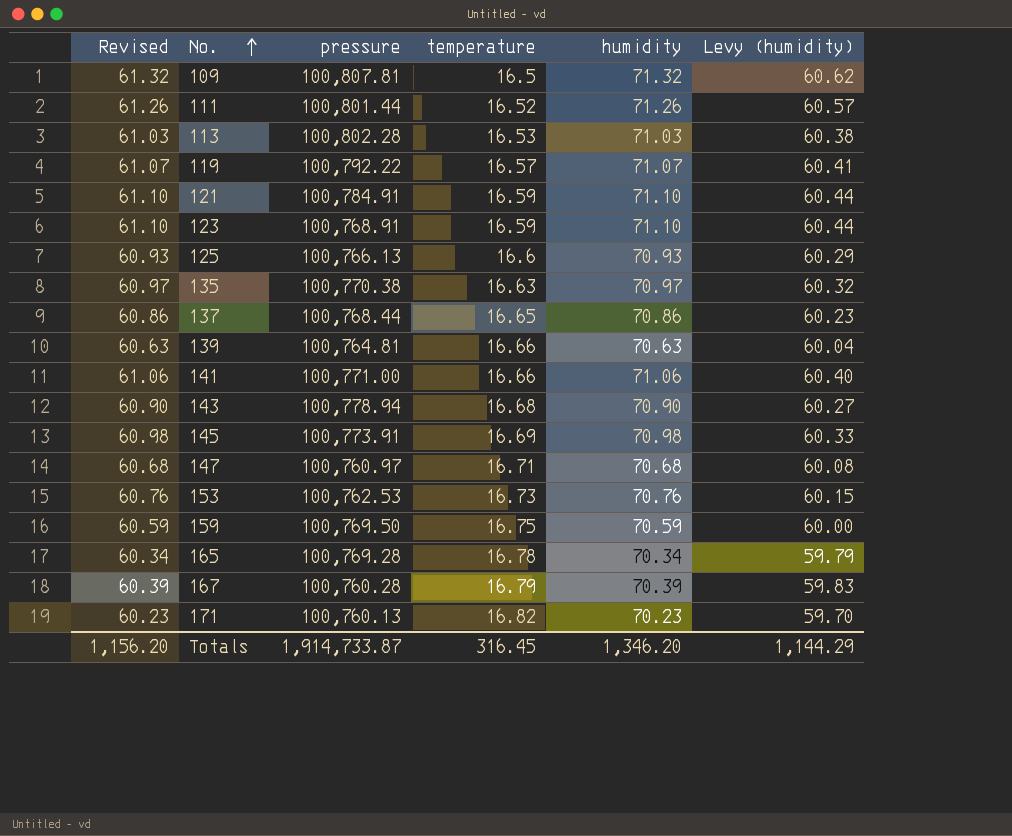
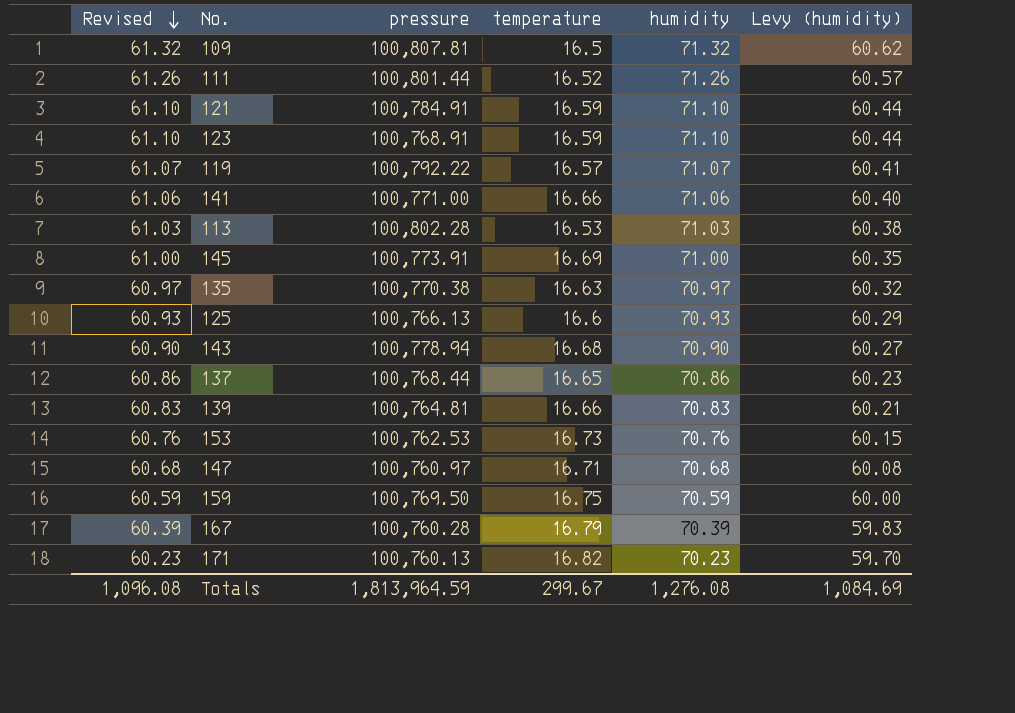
row order: No. ascending -> Revised descending
row 165: 60.34 | 100,769.28 | 16.78 | 70.34 | 59.79 -> none
145 | Revised: 60.98 -> 61.00
145 | humidity: 70.98 -> 71.00
145 | Levy (humidity): 60.33 -> 60.35
139 | Revised: 60.63 -> 60.83
139 | humidity: 70.63 -> 70.83
139 | Levy (humidity): 60.04 -> 60.21
Totals | Revised: 1,156.20 -> 1,096.08
Totals | pressure: 1,914,733.87 -> 1,813,964.59
Totals | temperature: 316.45 -> 299.67
Totals | humidity: 1,346.20 -> 1,276.08
Totals | Levy (humidity): 1,144.29 -> 1,084.69

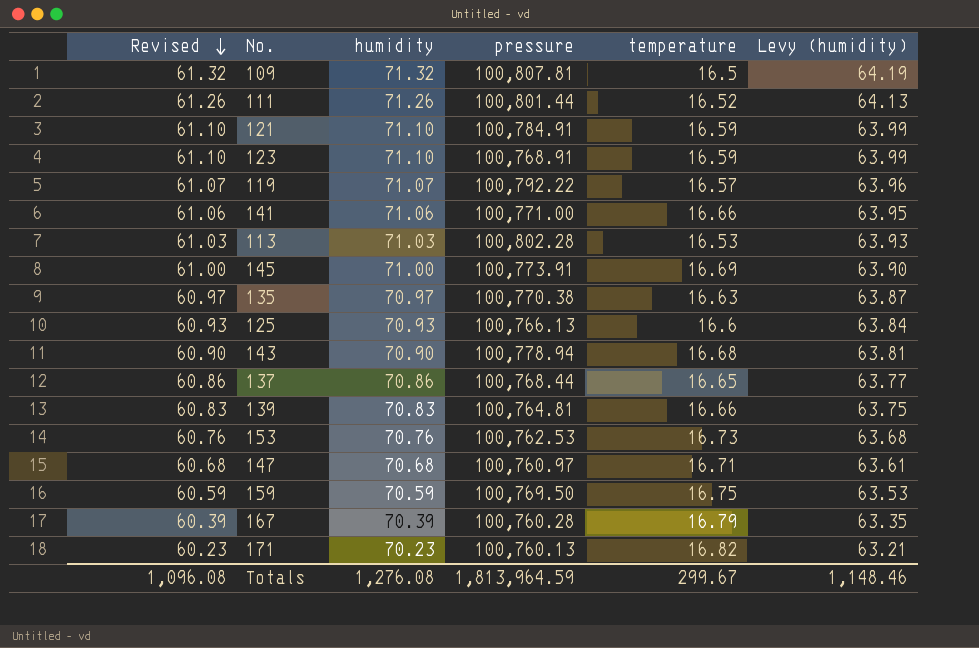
column humidity | position: 5 -> 3
column Levy (humidity) | formula: [humidity] * 0.85 -> [humidity] * 0.9
Totals | Levy (humidity): 1,084.69 -> 1,148.46

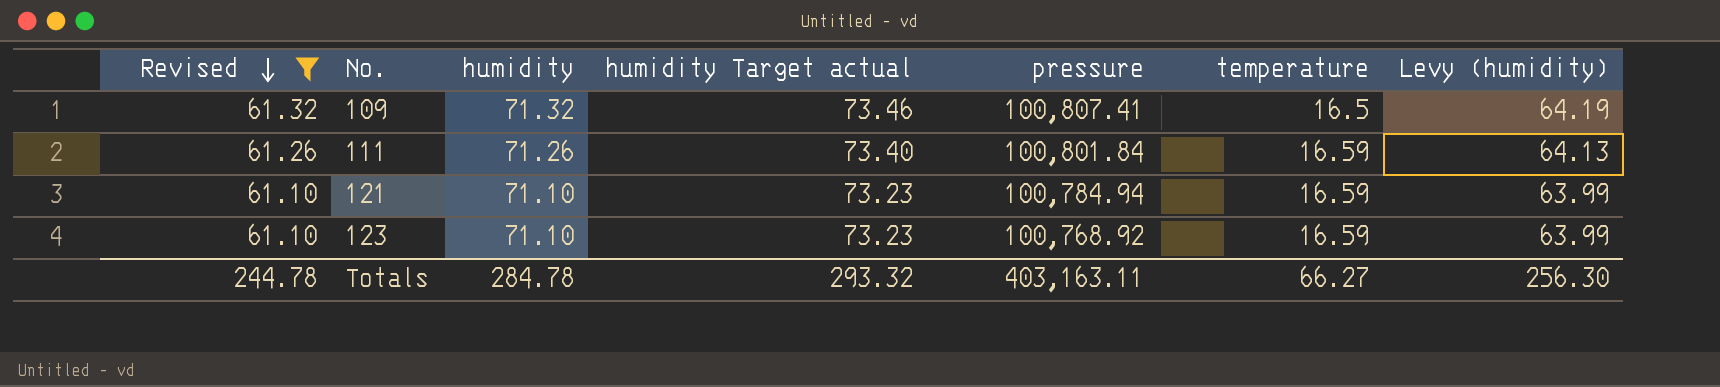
filter: none -> Revised >= 61.10
column humidity Target actual | formula: none -> [humidity] * 1.03
109 | pressure: 100,807.81 -> 100,807.41
111 | pressure: 100,801.44 -> 100,801.84
111 | temperature: 16.52 -> 16.59
121 | pressure: 100,784.91 -> 100,784.94
123 | pressure: 100,768.91 -> 100,768.92
Totals | Revised: 1,096.08 -> 244.78
Totals | humidity: 1,276.08 -> 284.78
Totals | pressure: 1,813,964.59 -> 403,163.11
Totals | temperature: 299.67 -> 66.27
Totals | Levy (humidity): 1,148.46 -> 256.30

